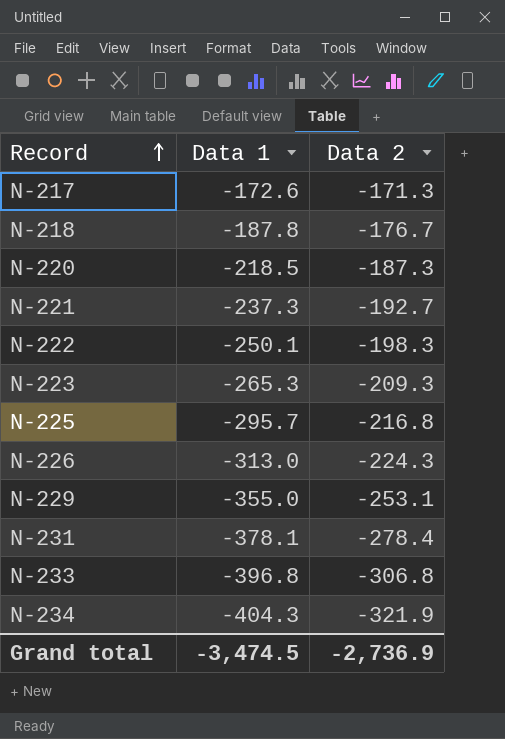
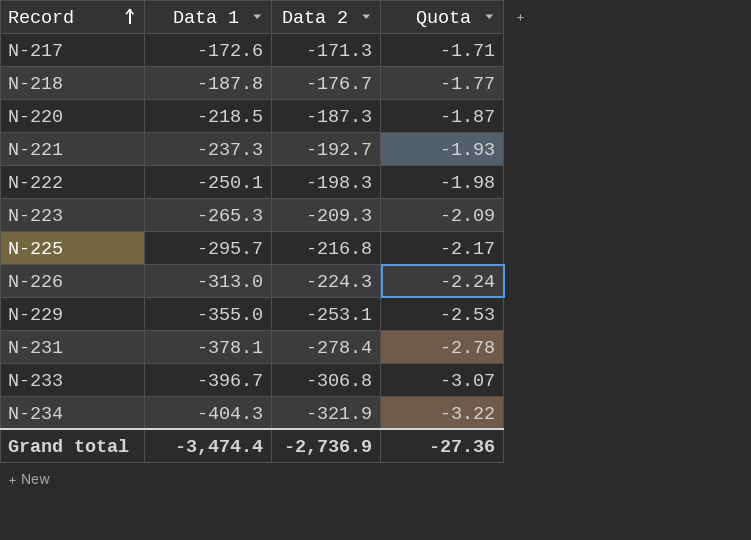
column Quota | formula: none -> [Data 2] * 0.01
N-233 | Data 1: -396.8 -> -396.7
Grand total | Data 1: -3,474.5 -> -3,474.4

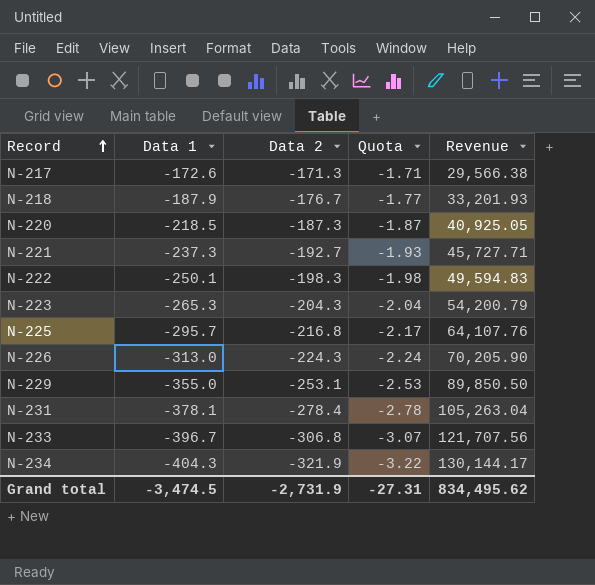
column Revenue | formula: none -> [Data 1] * [Data 2]
N-218 | Data 1: -187.8 -> -187.9
N-223 | Data 2: -209.3 -> -204.3
N-223 | Quota: -2.09 -> -2.04
Grand total | Data 1: -3,474.4 -> -3,474.5
Grand total | Data 2: -2,736.9 -> -2,731.9
Grand total | Quota: -27.36 -> -27.31

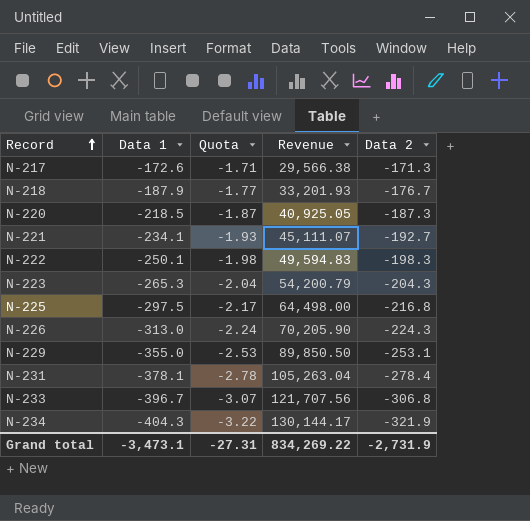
column Data 2 | position: 3 -> 5
N-221 | Data 1: -237.3 -> -234.1
N-221 | Revenue: 45,727.71 -> 45,111.07
N-225 | Data 1: -295.7 -> -297.5
N-225 | Revenue: 64,107.76 -> 64,498.00
Grand total | Data 1: -3,474.5 -> -3,473.1
Grand total | Revenue: 834,495.62 -> 834,269.22

